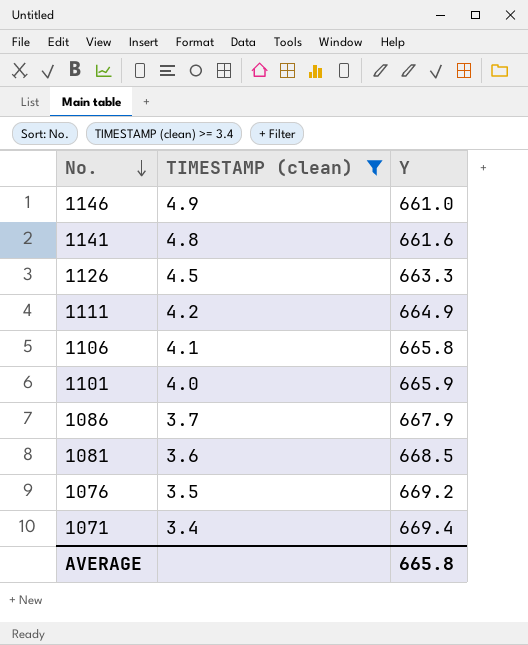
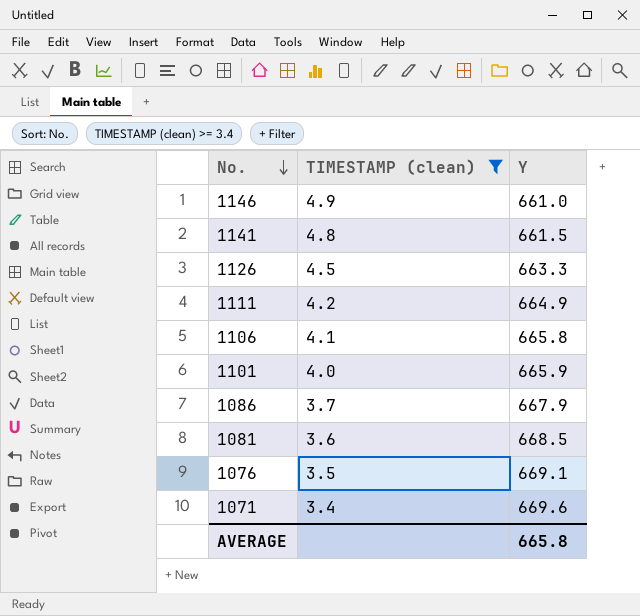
1141 | Y: 661.6 -> 661.5
1076 | Y: 669.2 -> 669.1
1071 | Y: 669.4 -> 669.6

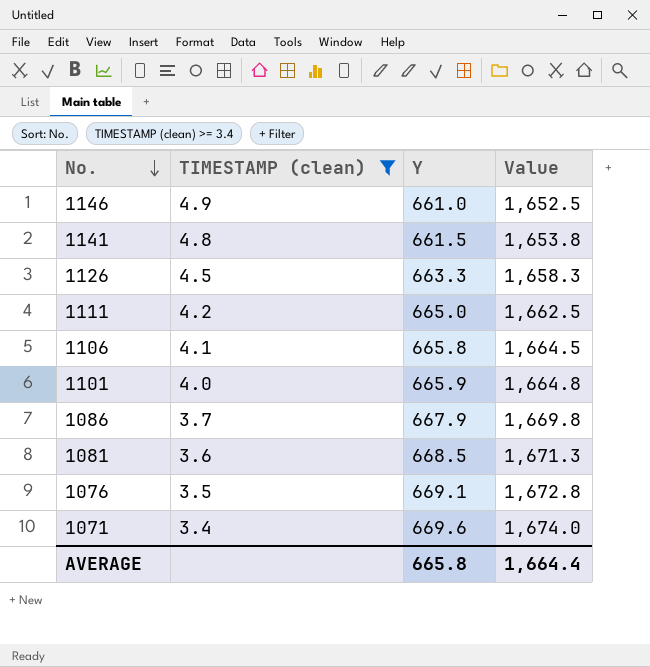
column Value | formula: none -> [Y] * 2.5
1111 | Y: 664.9 -> 665.0

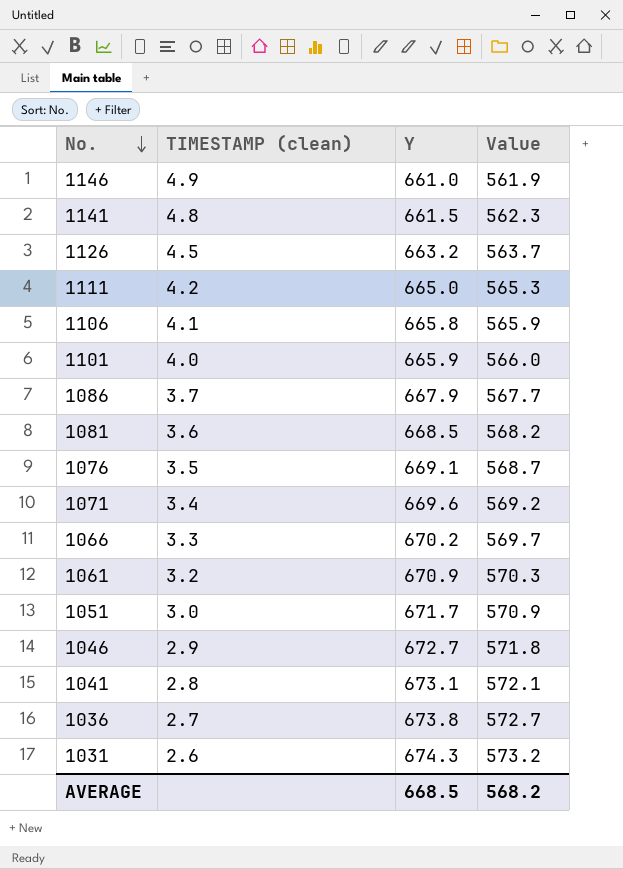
filter: TIMESTAMP (clean) >= 3.4 -> none
column Value | formula: [Y] * 2.5 -> [Y] * 0.85
1126 | Y: 663.3 -> 663.2
AVERAGE | Y: 665.8 -> 668.5
AVERAGE | Value: 1,664.4 -> 568.2

